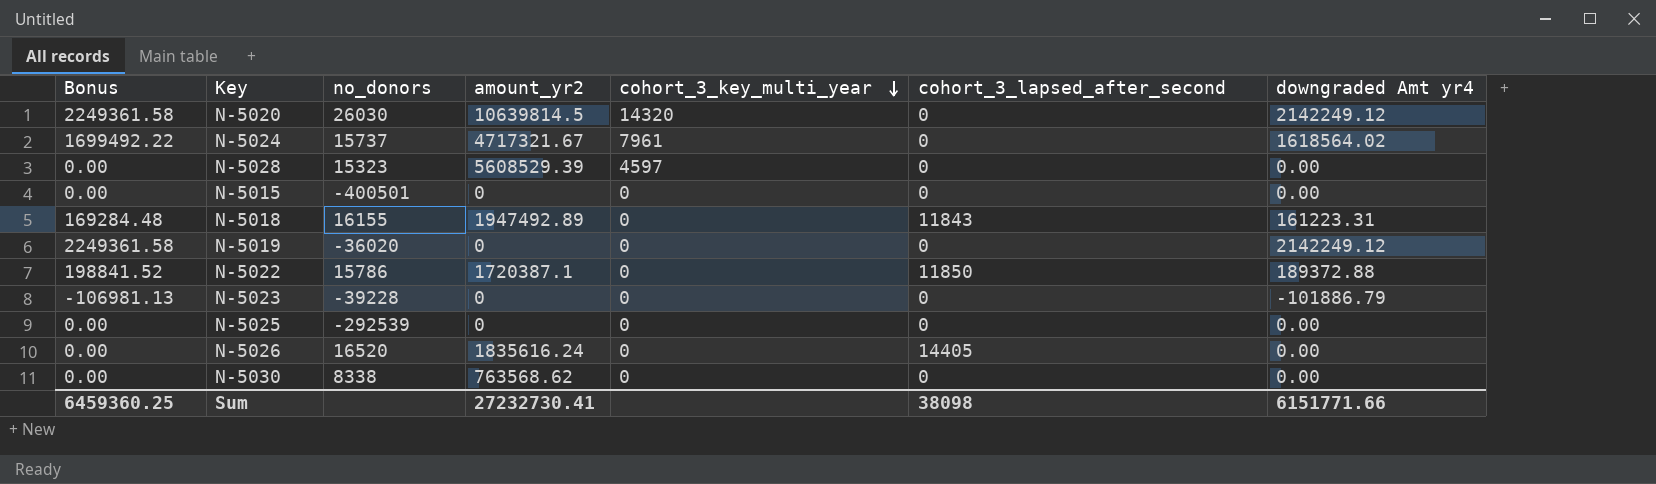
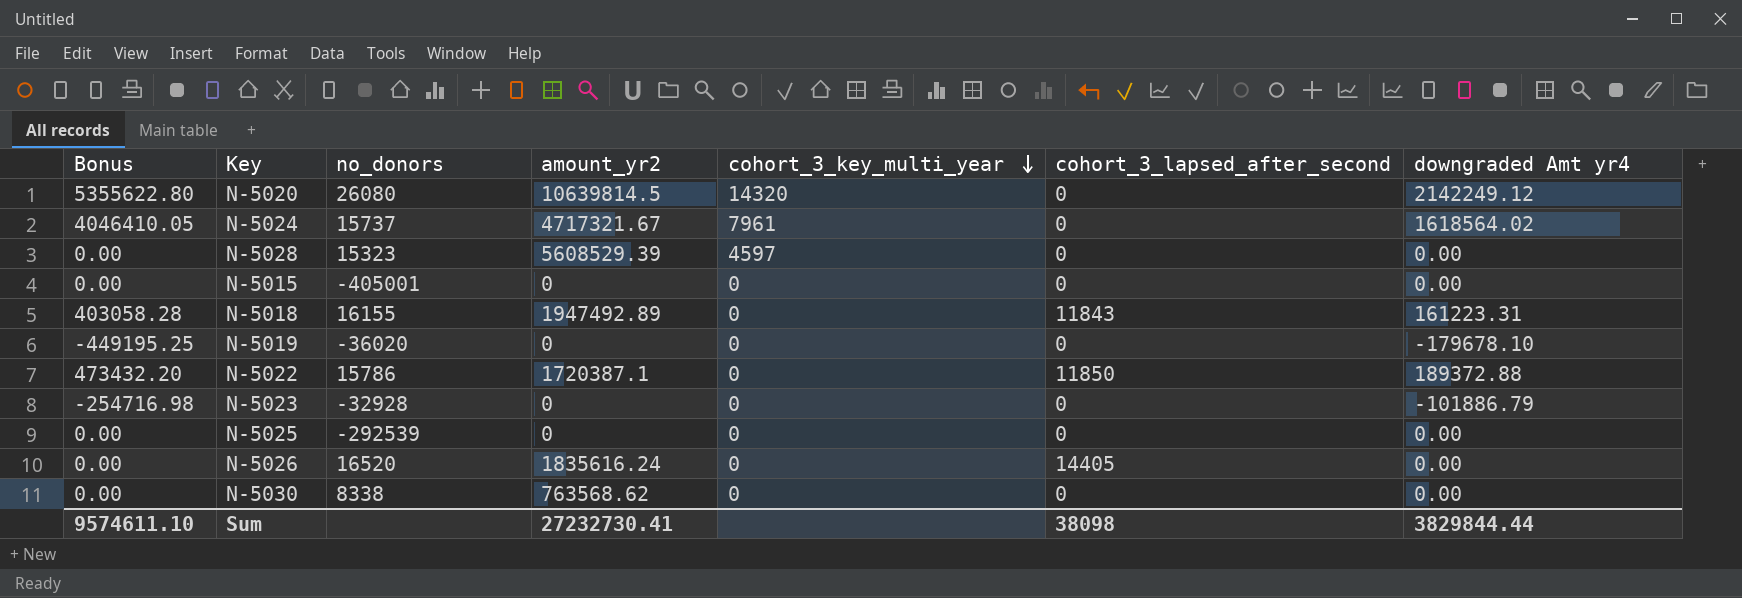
column Bonus | formula: [downgraded Amt yr4] * 1.05 -> [downgraded Amt yr4] * 2.5
N-5020 | no_donors: 26030 -> 26080
N-5015 | no_donors: -400501 -> -405001
N-5019 | downgraded Amt yr4: 2142249.12 -> -179678.10
N-5023 | no_donors: -39228 -> -32928
Sum | Bonus: 6459360.25 -> 9574611.10
Sum | downgraded Amt yr4: 6151771.66 -> 3829844.44

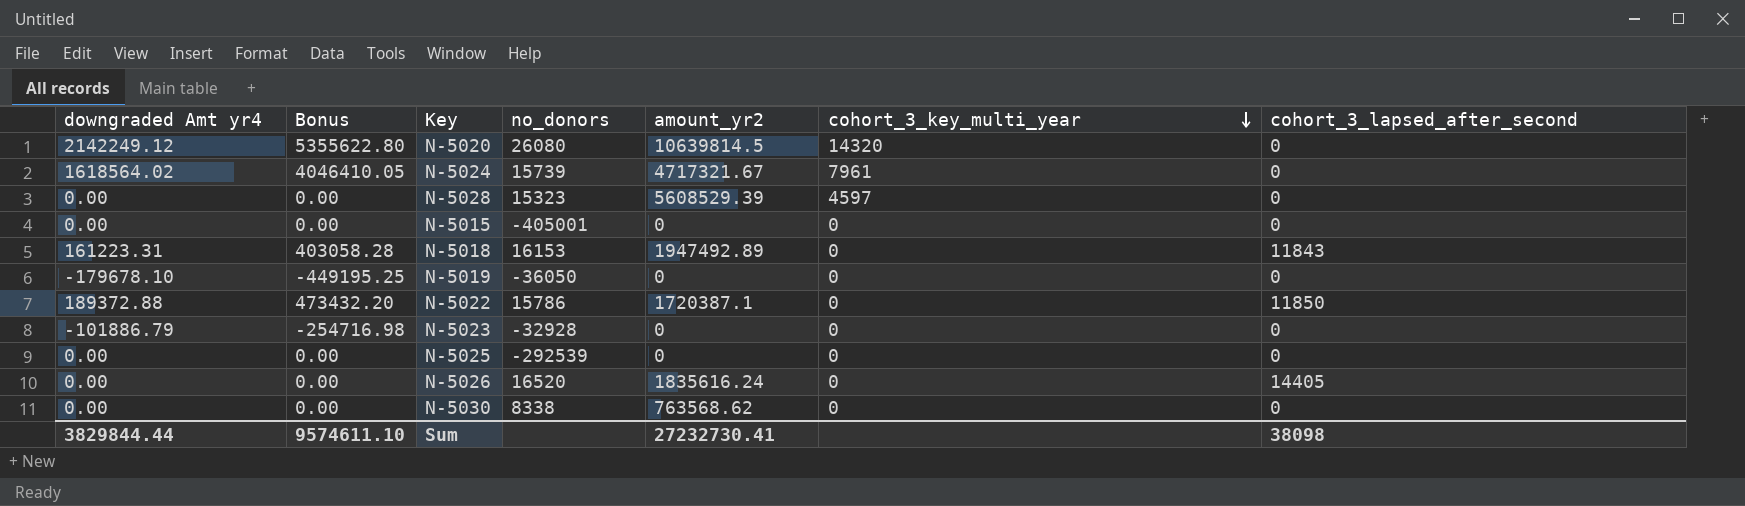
column downgraded Amt yr4 | position: 7 -> 1
N-5024 | no_donors: 15737 -> 15739
N-5018 | no_donors: 16155 -> 16153
N-5019 | no_donors: -36020 -> -36050

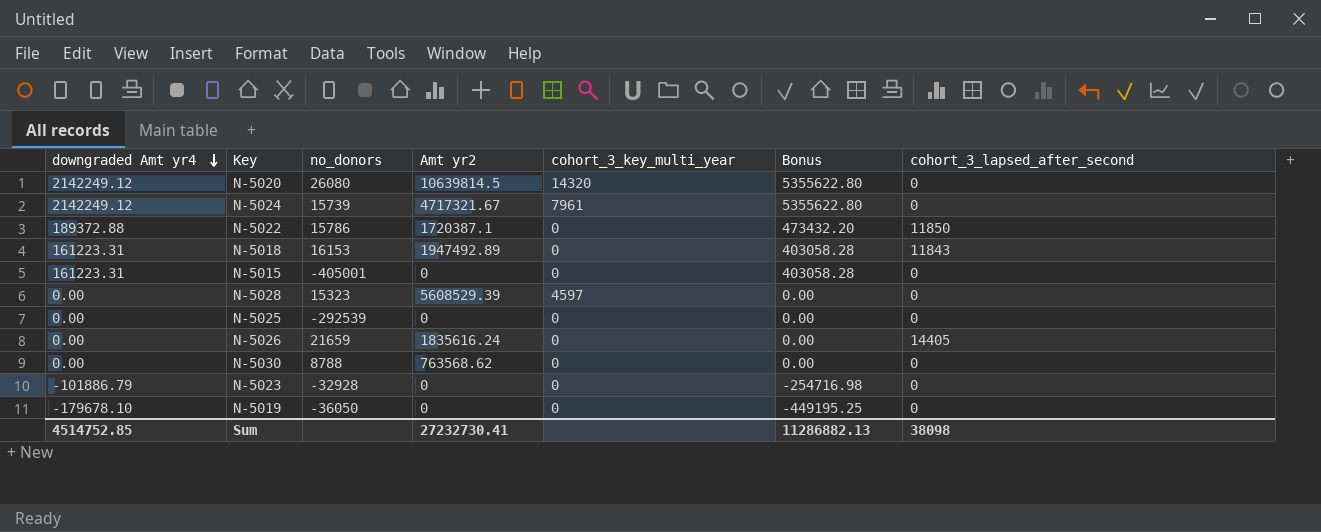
row order: cohort_3_key_multi_year descending -> downgraded Amt yr4 descending
column name: amount_yr2 -> Amt yr2
column Bonus | position: 2 -> 6
N-5024 | downgraded Amt yr4: 1618564.02 -> 2142249.12
N-5024 | Bonus: 4046410.05 -> 5355622.80
N-5015 | downgraded Amt yr4: 0.00 -> 161223.31
N-5015 | Bonus: 0.00 -> 403058.28
N-5026 | no_donors: 16520 -> 21659
N-5030 | no_donors: 8338 -> 8788
Sum | downgraded Amt yr4: 3829844.44 -> 4514752.85
Sum | Bonus: 9574611.10 -> 11286882.13

